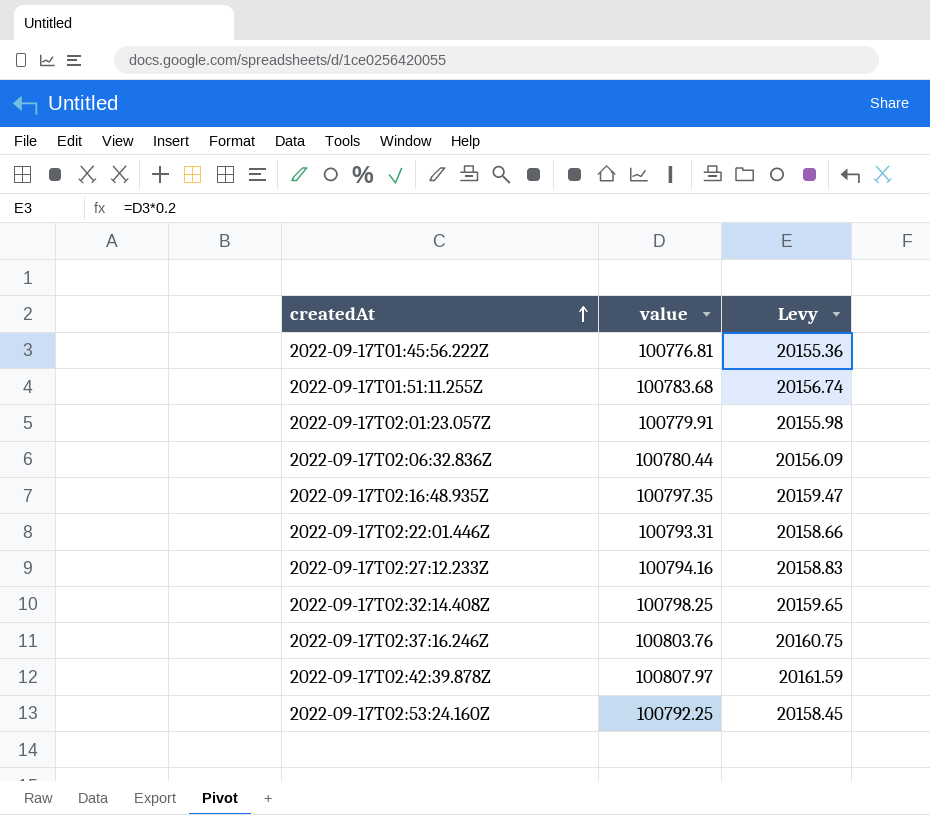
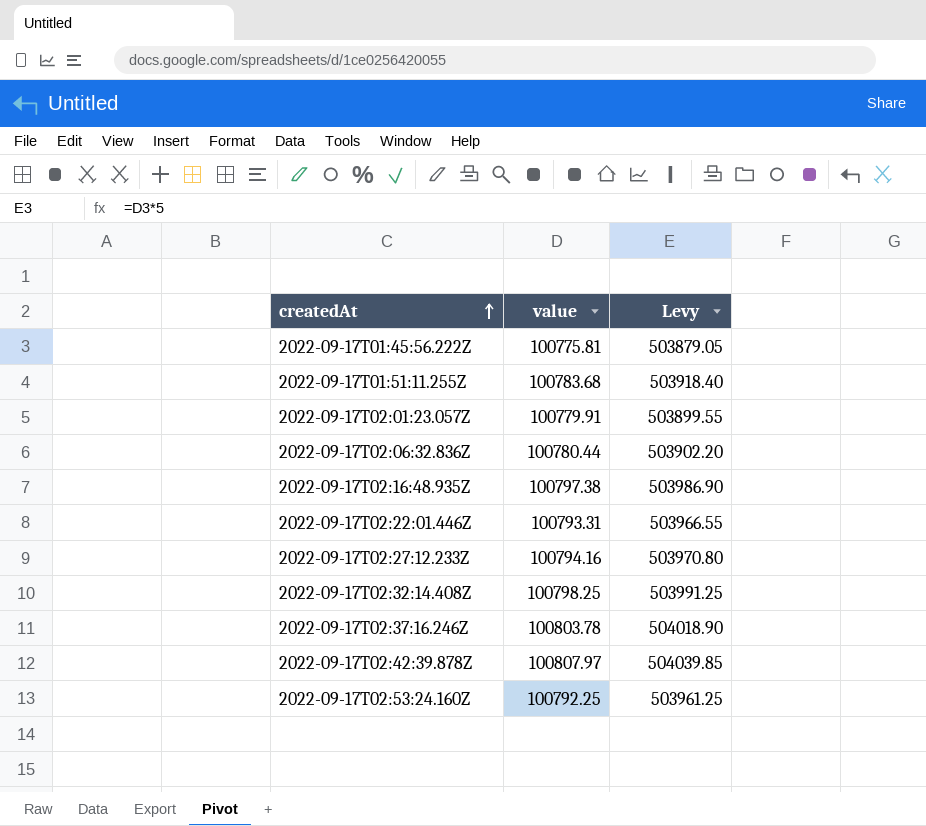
column Levy | formula: [value] * 0.2 -> [value] * 5
2022-09-17T01:45:56.222Z | value: 100776.81 -> 100775.81
2022-09-17T02:16:48.935Z | value: 100797.35 -> 100797.38
2022-09-17T02:37:16.246Z | value: 100803.76 -> 100803.78

